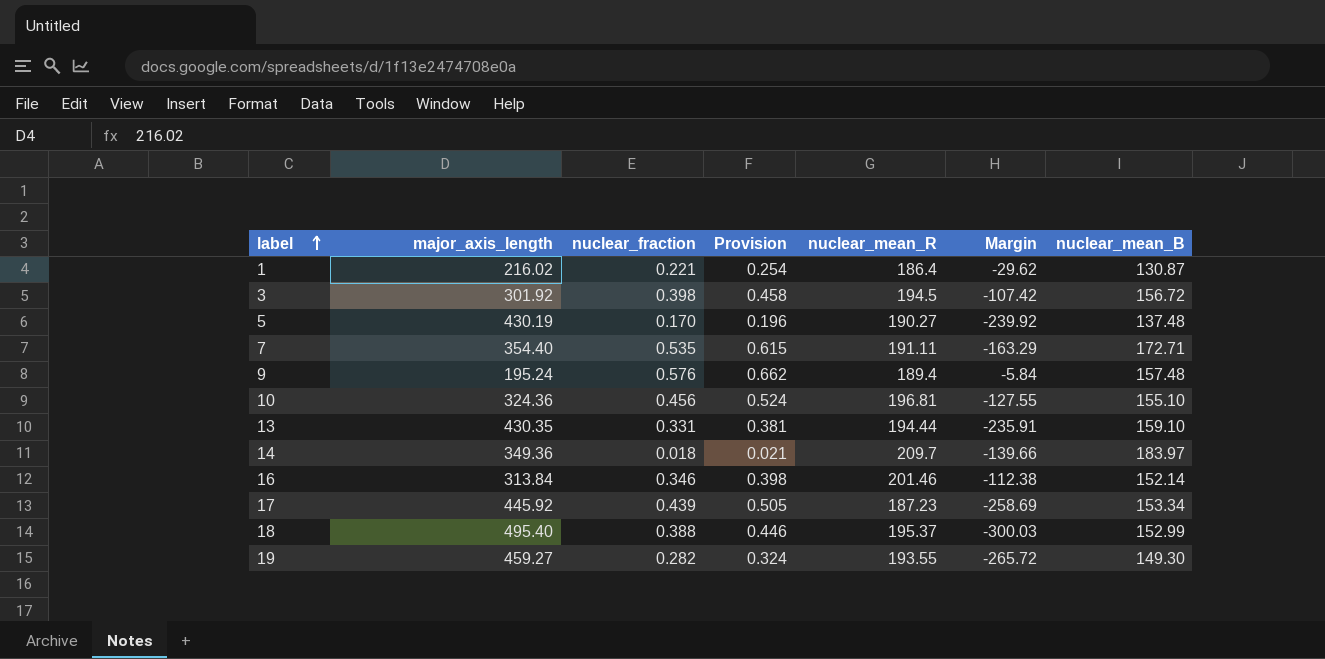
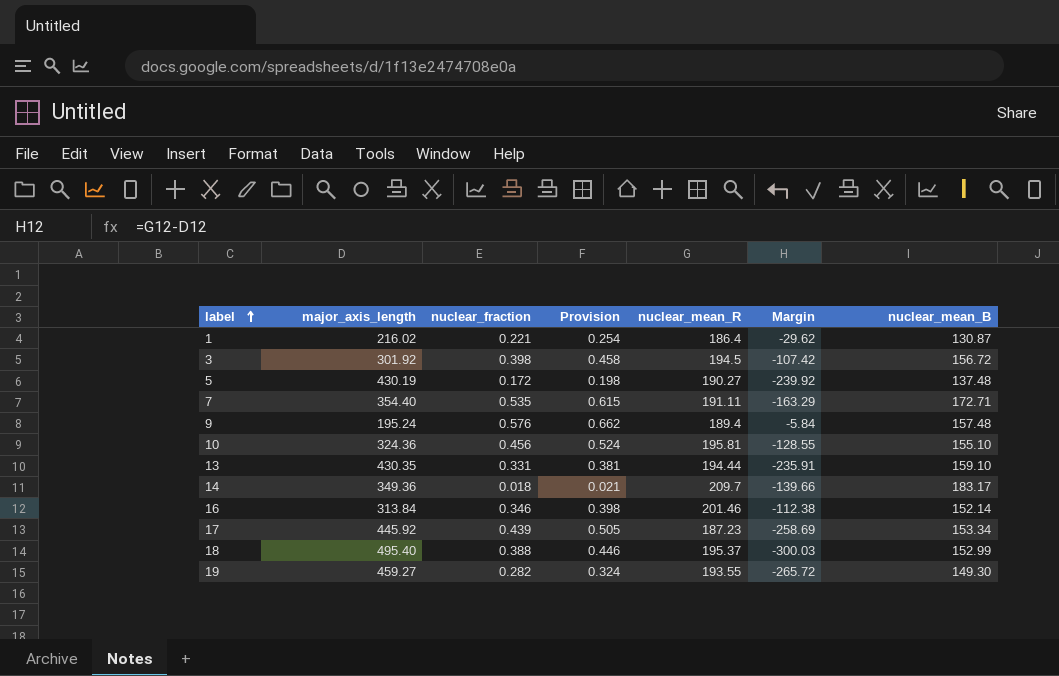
5 | nuclear_fraction: 0.170 -> 0.172
5 | Provision: 0.196 -> 0.198
10 | nuclear_mean_R: 196.81 -> 195.81
10 | Margin: -127.55 -> -128.55
14 | nuclear_mean_B: 183.97 -> 183.17

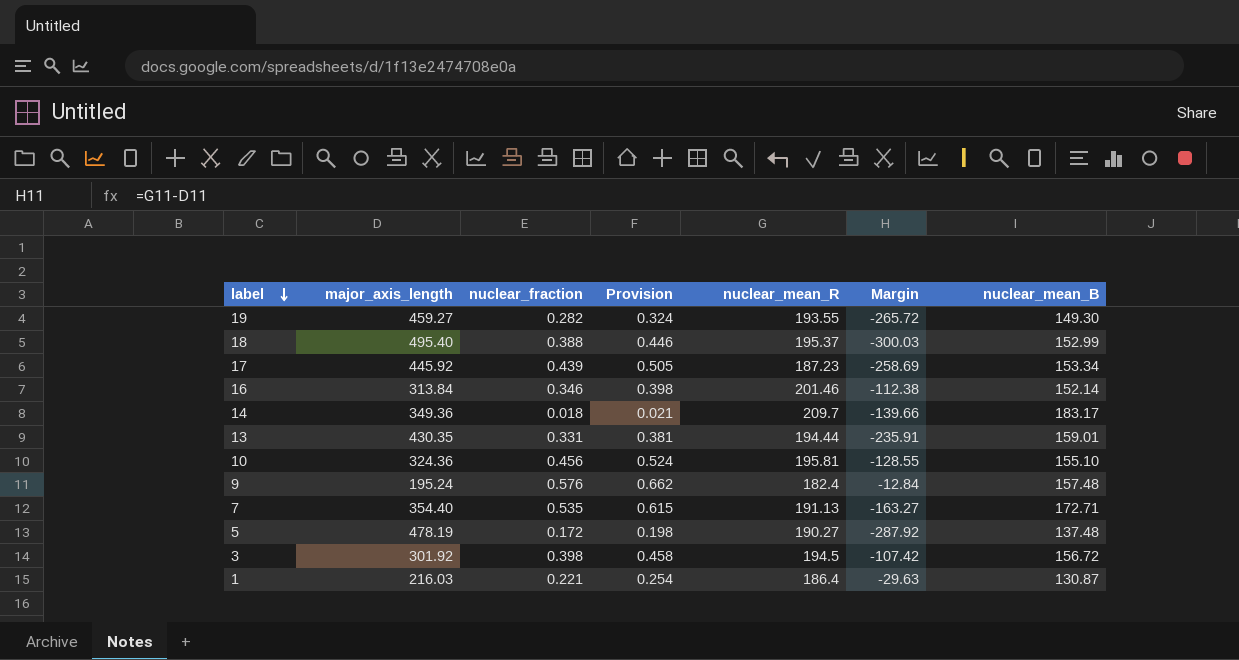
row order: label ascending -> label descending
13 | nuclear_mean_B: 159.10 -> 159.01
9 | nuclear_mean_R: 189.4 -> 182.4
9 | Margin: -5.84 -> -12.84
7 | nuclear_mean_R: 191.11 -> 191.13
7 | Margin: -163.29 -> -163.27
5 | major_axis_length: 430.19 -> 478.19
5 | Margin: -239.92 -> -287.92
1 | major_axis_length: 216.02 -> 216.03
1 | Margin: -29.62 -> -29.63

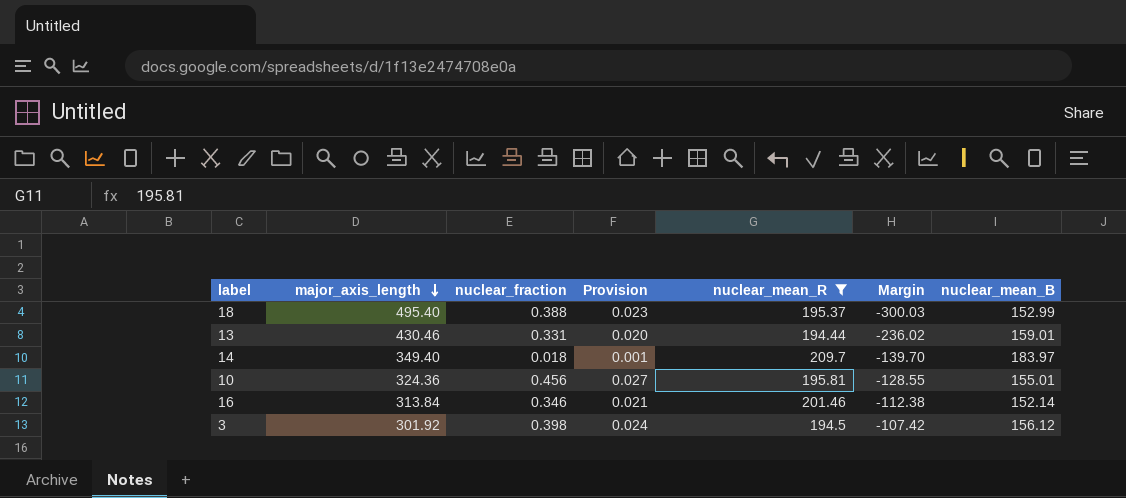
filter: none -> nuclear_mean_R >= 194.44
row order: label descending -> major_axis_length descending
column Provision | formula: [nuclear_fraction] * 1.15 -> [nuclear_fraction] * 0.06
13 | major_axis_length: 430.35 -> 430.46
13 | Margin: -235.91 -> -236.02
14 | major_axis_length: 349.36 -> 349.40
14 | Margin: -139.66 -> -139.70
14 | nuclear_mean_B: 183.17 -> 183.97
10 | nuclear_mean_B: 155.10 -> 155.01
3 | nuclear_mean_B: 156.72 -> 156.12

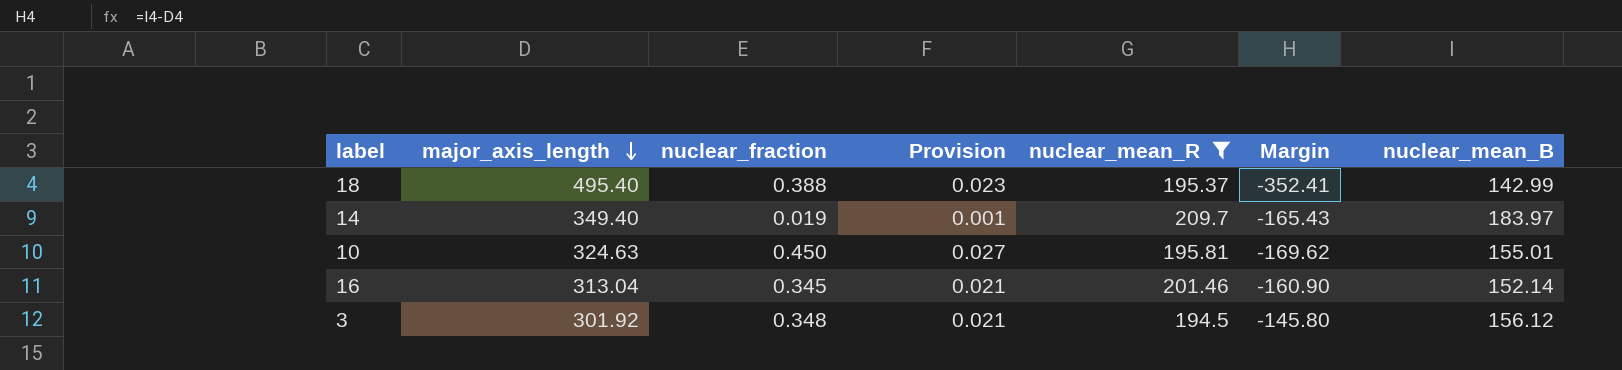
column Margin | formula: [nuclear_mean_R] - [major_axis_length] -> [nuclear_mean_B] - [major_axis_length]
row 13: 430.46 | 0.331 | 0.020 | 194.44 | -236.02 | 159.01 -> none
18 | nuclear_mean_B: 152.99 -> 142.99
14 | nuclear_fraction: 0.018 -> 0.019
10 | major_axis_length: 324.36 -> 324.63
10 | nuclear_fraction: 0.456 -> 0.450
16 | major_axis_length: 313.84 -> 313.04
16 | nuclear_fraction: 0.346 -> 0.345
3 | nuclear_fraction: 0.398 -> 0.348
3 | Provision: 0.024 -> 0.021

